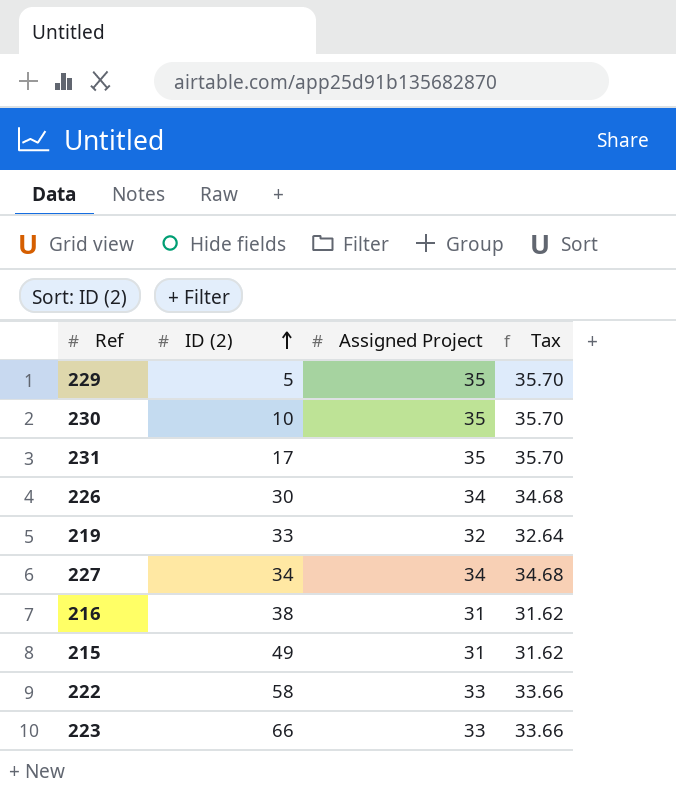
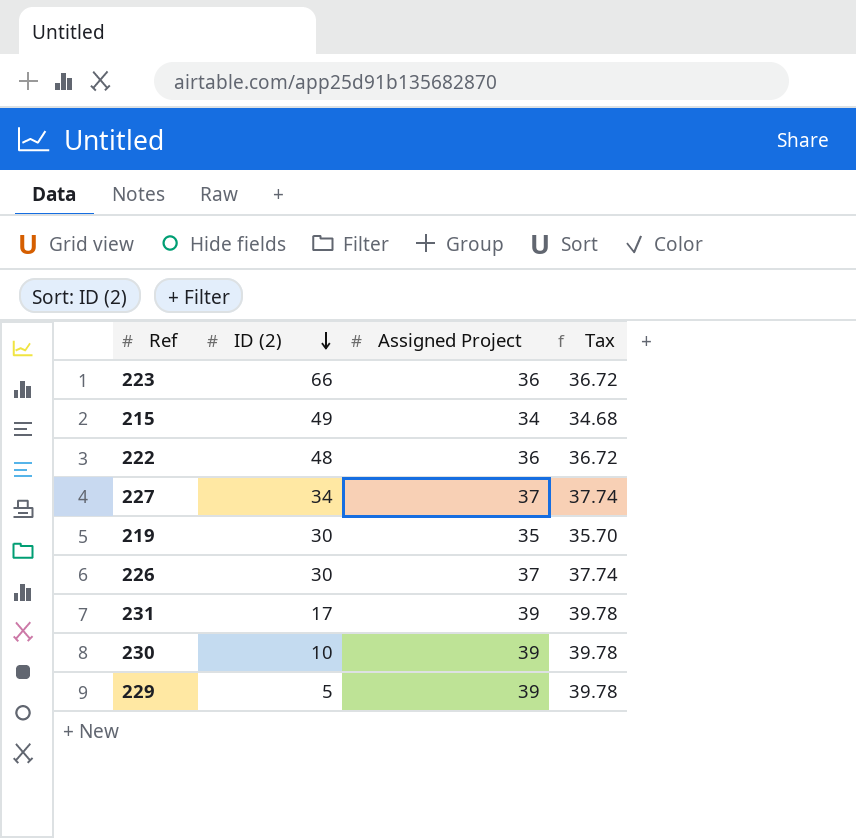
row order: ID (2) ascending -> ID (2) descending
row 216: 38 | 31 | 31.62 -> none
223 | Assigned Project: 33 -> 36
223 | Tax: 33.66 -> 36.72
215 | Assigned Project: 31 -> 34
215 | Tax: 31.62 -> 34.68
222 | ID (2): 58 -> 48
222 | Assigned Project: 33 -> 36
222 | Tax: 33.66 -> 36.72
227 | Assigned Project: 34 -> 37
227 | Tax: 34.68 -> 37.74
219 | ID (2): 33 -> 30
219 | Assigned Project: 32 -> 35
219 | Tax: 32.64 -> 35.70
226 | Assigned Project: 34 -> 37
226 | Tax: 34.68 -> 37.74
231 | Assigned Project: 35 -> 39
231 | Tax: 35.70 -> 39.78
230 | Assigned Project: 35 -> 39
230 | Tax: 35.70 -> 39.78
229 | Assigned Project: 35 -> 39
229 | Tax: 35.70 -> 39.78

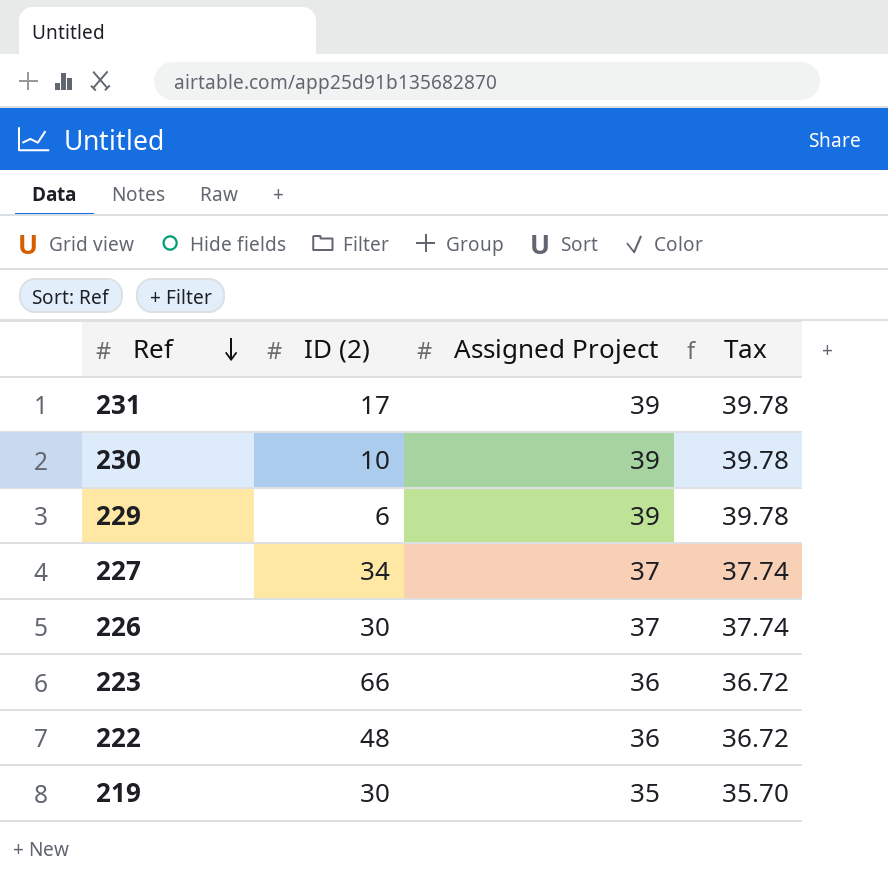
row order: ID (2) descending -> Ref descending
row 215: 49 | 34 | 34.68 -> none
229 | ID (2): 5 -> 6

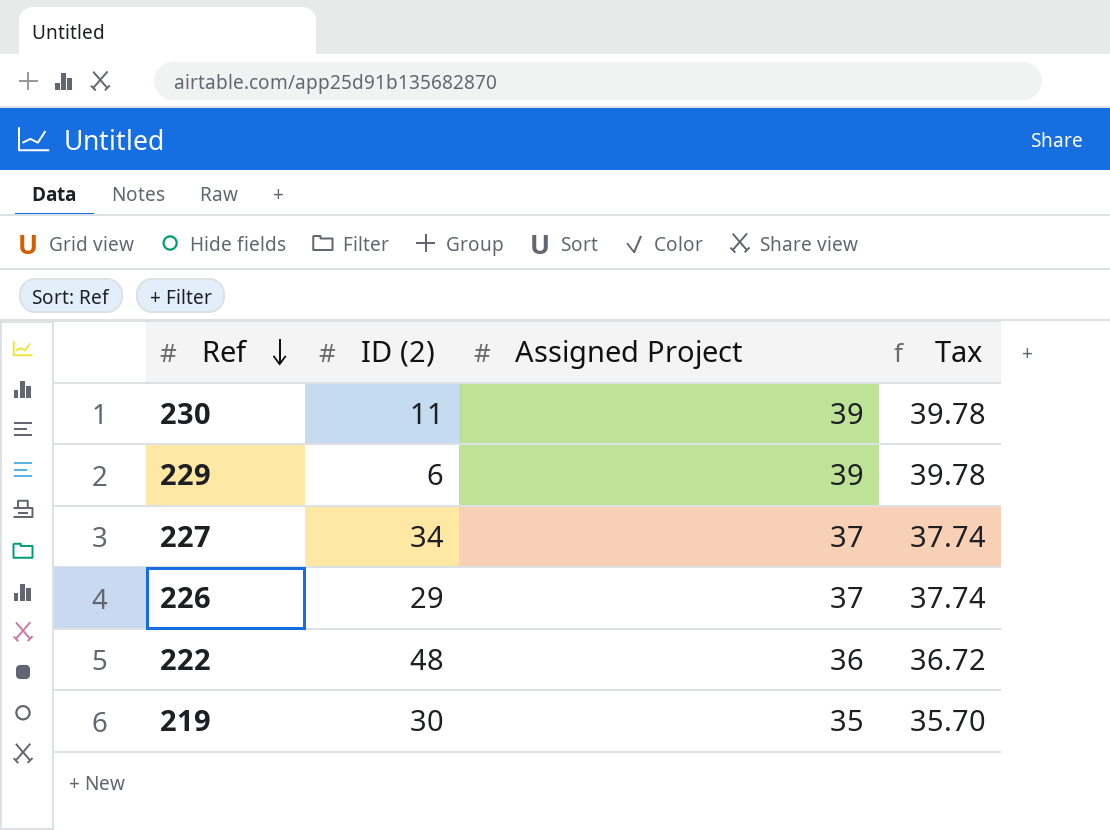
row 231: 17 | 39 | 39.78 -> none
row 223: 66 | 36 | 36.72 -> none
230 | ID (2): 10 -> 11
226 | ID (2): 30 -> 29

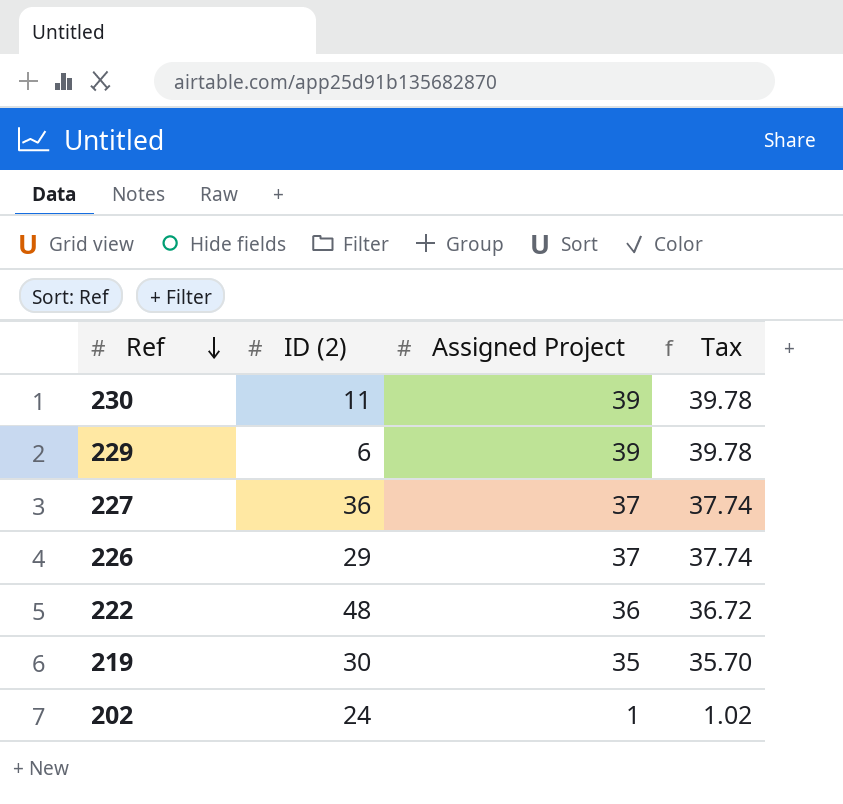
227 | ID (2): 34 -> 36
row 202: none -> 24 | 1 | 1.02

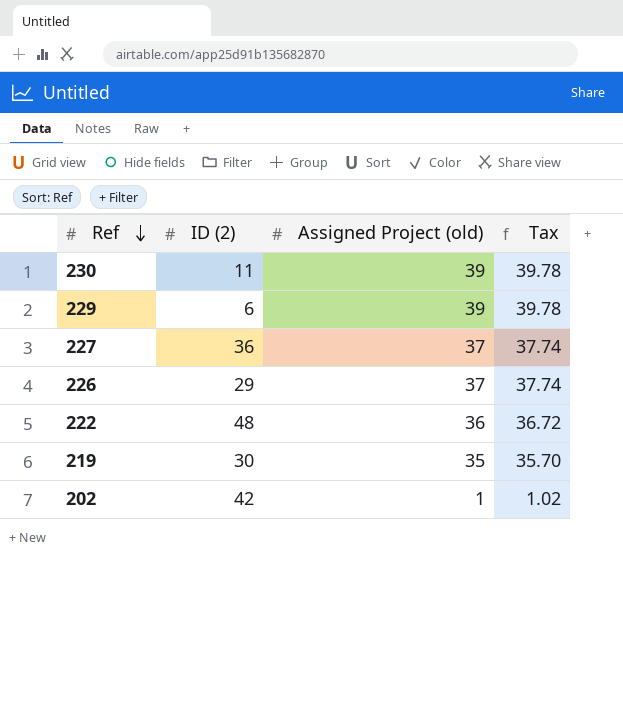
column name: Assigned Project -> Assigned Project (old)
202 | ID (2): 24 -> 42

